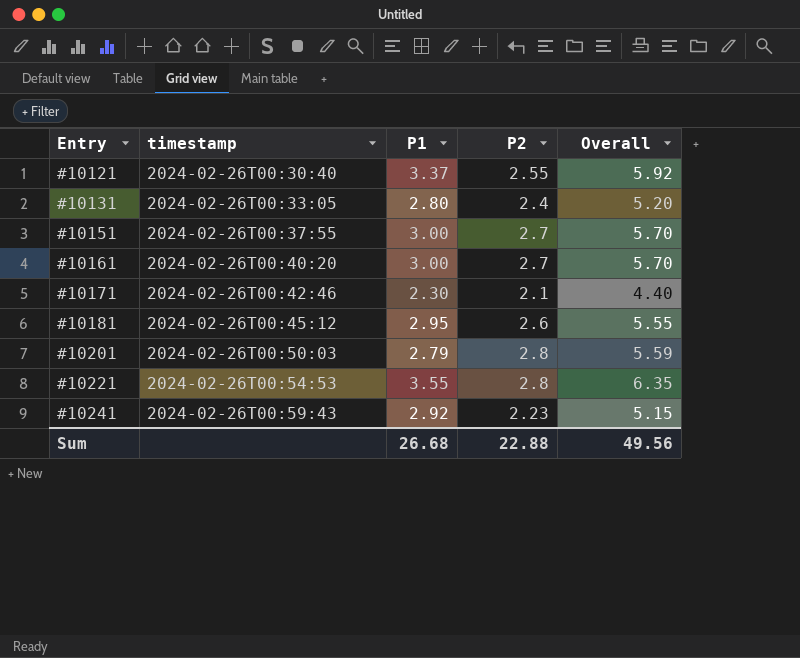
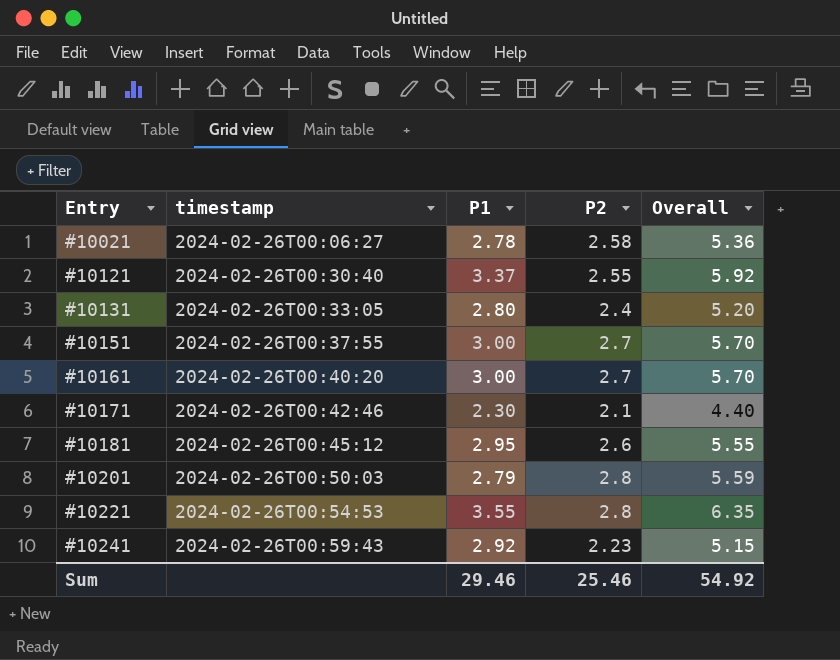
row #10021: none -> 2024-02-26T00:06:27 | 2.78 | 2.58 | 5.36
Sum | P1: 26.68 -> 29.46
Sum | P2: 22.88 -> 25.46
Sum | Overall: 49.56 -> 54.92

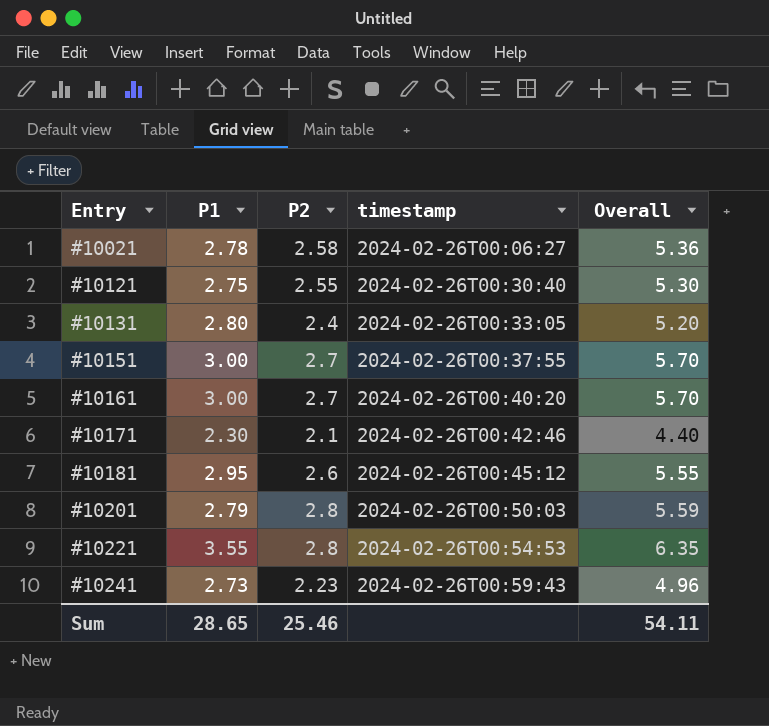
column timestamp | position: 2 -> 4
#10121 | P1: 3.37 -> 2.75
#10121 | Overall: 5.92 -> 5.30
#10241 | P1: 2.92 -> 2.73
#10241 | Overall: 5.15 -> 4.96
Sum | P1: 29.46 -> 28.65
Sum | Overall: 54.92 -> 54.11

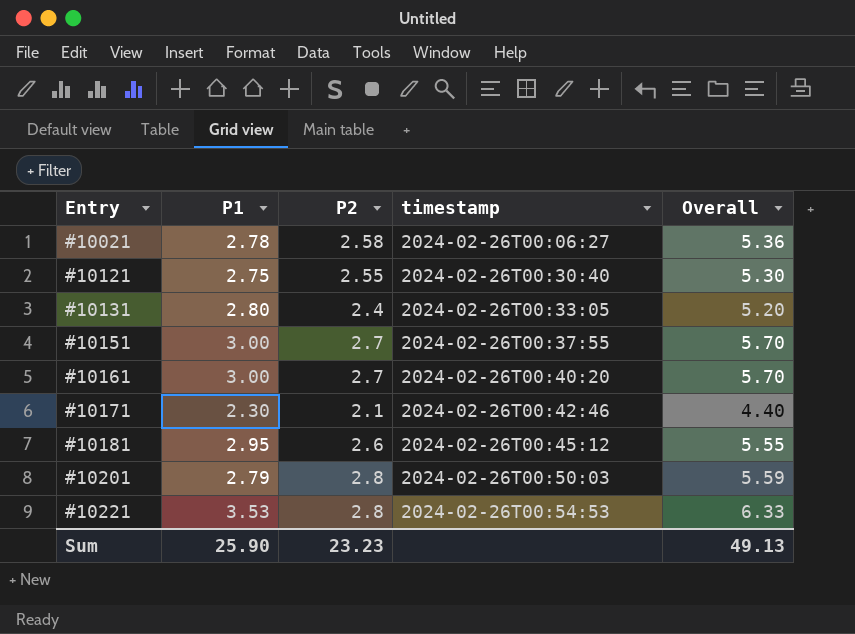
row #10241: 2.73 | 2.23 | 2024-02-26T00:59:43 | 4.96 -> none
#10221 | P1: 3.55 -> 3.53
#10221 | Overall: 6.35 -> 6.33
Sum | P1: 28.65 -> 25.90
Sum | P2: 25.46 -> 23.23
Sum | Overall: 54.11 -> 49.13

